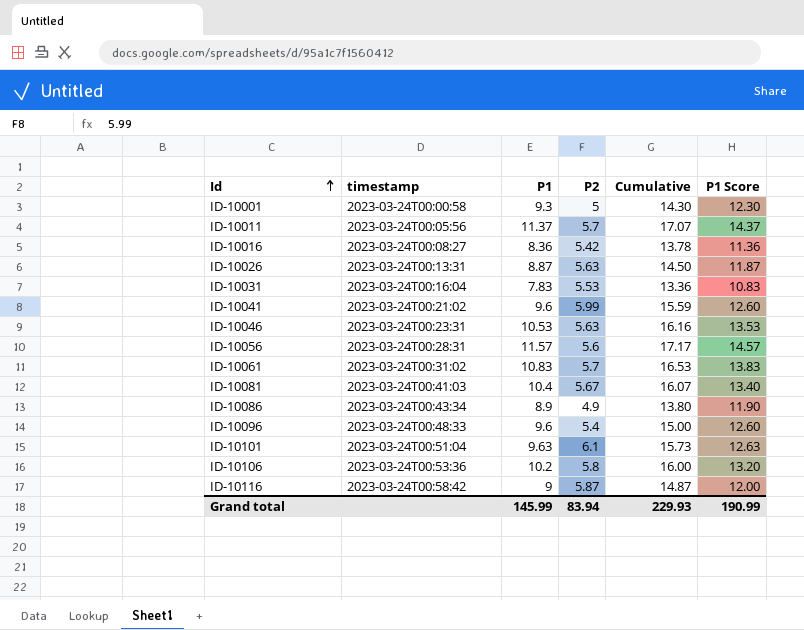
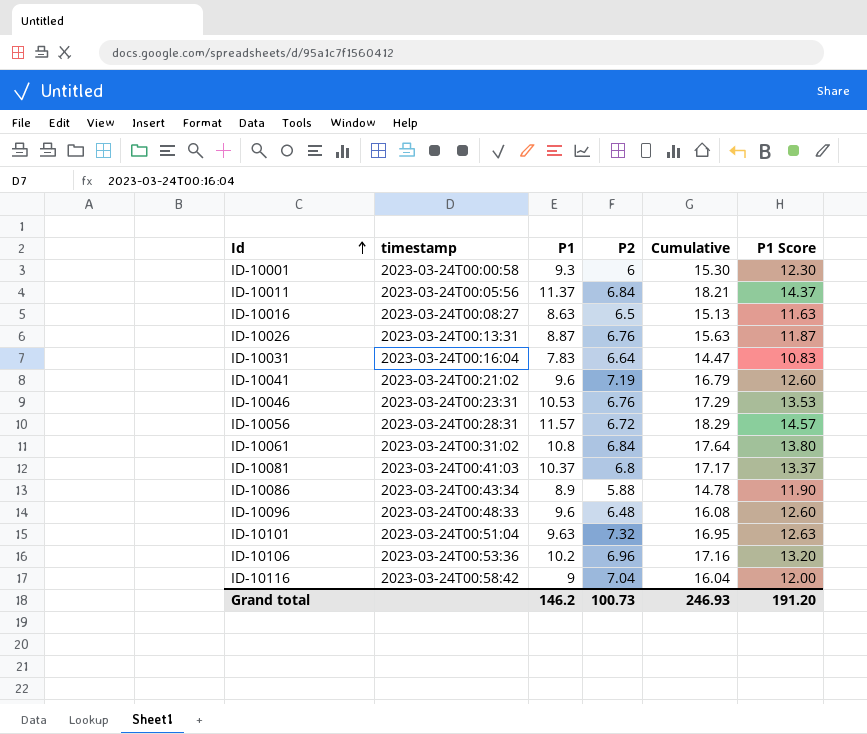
ID-10001 | P2: 5 -> 6
ID-10001 | Cumulative: 14.30 -> 15.30
ID-10011 | P2: 5.7 -> 6.84
ID-10011 | Cumulative: 17.07 -> 18.21
ID-10016 | P1: 8.36 -> 8.63
ID-10016 | P2: 5.42 -> 6.5
ID-10016 | Cumulative: 13.78 -> 15.13
ID-10016 | P1 Score: 11.36 -> 11.63
ID-10026 | P2: 5.63 -> 6.76
ID-10026 | Cumulative: 14.50 -> 15.63
ID-10031 | P2: 5.53 -> 6.64
ID-10031 | Cumulative: 13.36 -> 14.47
ID-10041 | P2: 5.99 -> 7.19
ID-10041 | Cumulative: 15.59 -> 16.79
ID-10046 | P2: 5.63 -> 6.76
ID-10046 | Cumulative: 16.16 -> 17.29
ID-10056 | P2: 5.6 -> 6.72
ID-10056 | Cumulative: 17.17 -> 18.29
ID-10061 | P1: 10.83 -> 10.8
ID-10061 | P2: 5.7 -> 6.84
ID-10061 | Cumulative: 16.53 -> 17.64
ID-10061 | P1 Score: 13.83 -> 13.80
ID-10081 | P1: 10.4 -> 10.37
ID-10081 | P2: 5.67 -> 6.8
ID-10081 | Cumulative: 16.07 -> 17.17
ID-10081 | P1 Score: 13.40 -> 13.37
ID-10086 | P2: 4.9 -> 5.88
ID-10086 | Cumulative: 13.80 -> 14.78
ID-10096 | P2: 5.4 -> 6.48
ID-10096 | Cumulative: 15.00 -> 16.08
ID-10101 | P2: 6.1 -> 7.32
ID-10101 | Cumulative: 15.73 -> 16.95
ID-10106 | P2: 5.8 -> 6.96
ID-10106 | Cumulative: 16.00 -> 17.16
ID-10116 | P2: 5.87 -> 7.04
ID-10116 | Cumulative: 14.87 -> 16.04
Grand total | P1: 145.99 -> 146.2
Grand total | P2: 83.94 -> 100.73
Grand total | Cumulative: 229.93 -> 246.93
Grand total | P1 Score: 190.99 -> 191.20

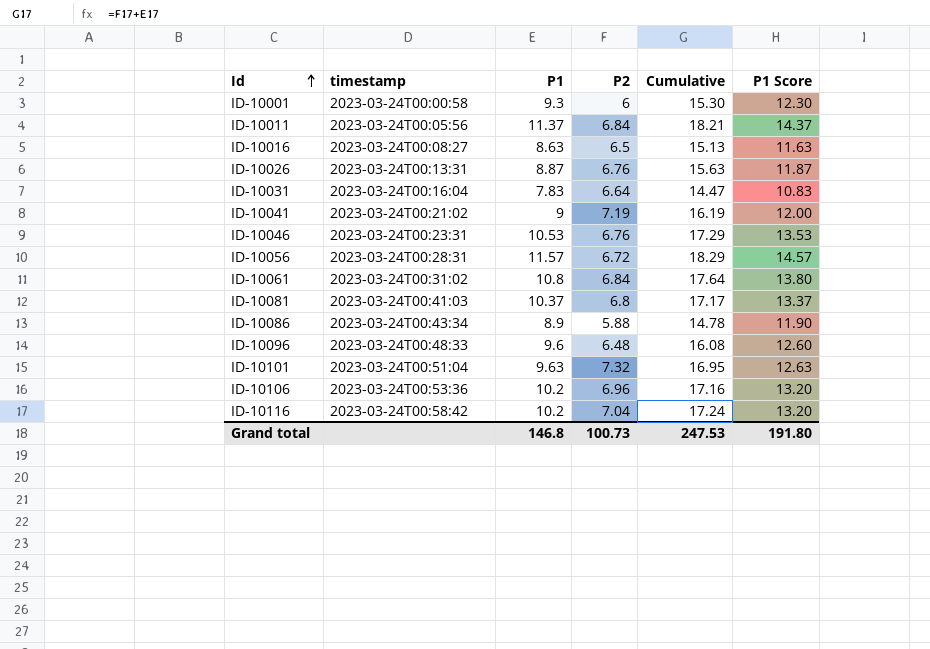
ID-10041 | P1: 9.6 -> 9
ID-10041 | Cumulative: 16.79 -> 16.19
ID-10041 | P1 Score: 12.60 -> 12.00
ID-10116 | P1: 9 -> 10.2
ID-10116 | Cumulative: 16.04 -> 17.24
ID-10116 | P1 Score: 12.00 -> 13.20
Grand total | P1: 146.2 -> 146.8
Grand total | Cumulative: 246.93 -> 247.53
Grand total | P1 Score: 191.20 -> 191.80

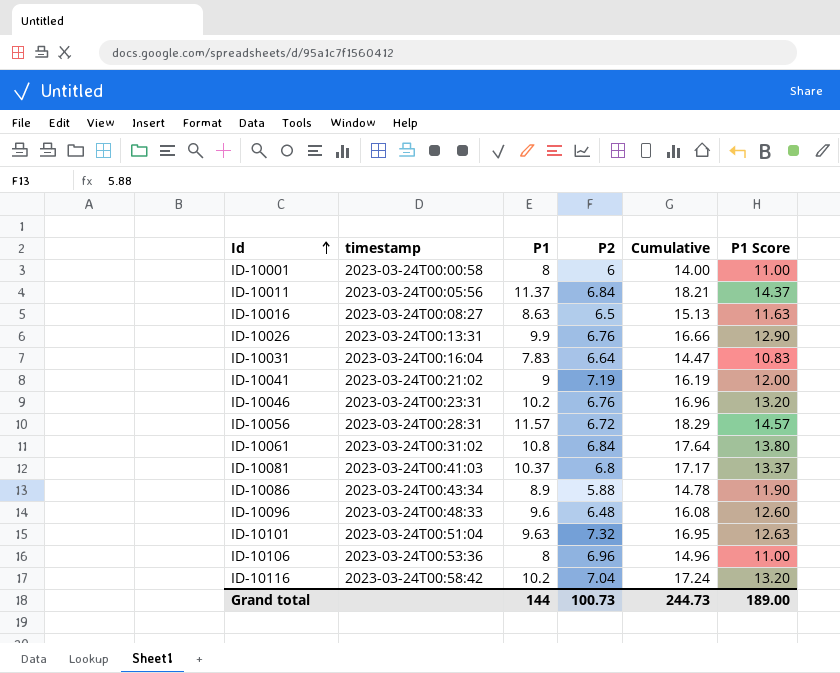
ID-10001 | P1: 9.3 -> 8
ID-10001 | Cumulative: 15.30 -> 14.00
ID-10001 | P1 Score: 12.30 -> 11.00
ID-10026 | P1: 8.87 -> 9.9
ID-10026 | Cumulative: 15.63 -> 16.66
ID-10026 | P1 Score: 11.87 -> 12.90
ID-10046 | P1: 10.53 -> 10.2
ID-10046 | Cumulative: 17.29 -> 16.96
ID-10046 | P1 Score: 13.53 -> 13.20
ID-10106 | P1: 10.2 -> 8
ID-10106 | Cumulative: 17.16 -> 14.96
ID-10106 | P1 Score: 13.20 -> 11.00
Grand total | P1: 146.8 -> 144
Grand total | Cumulative: 247.53 -> 244.73
Grand total | P1 Score: 191.80 -> 189.00

